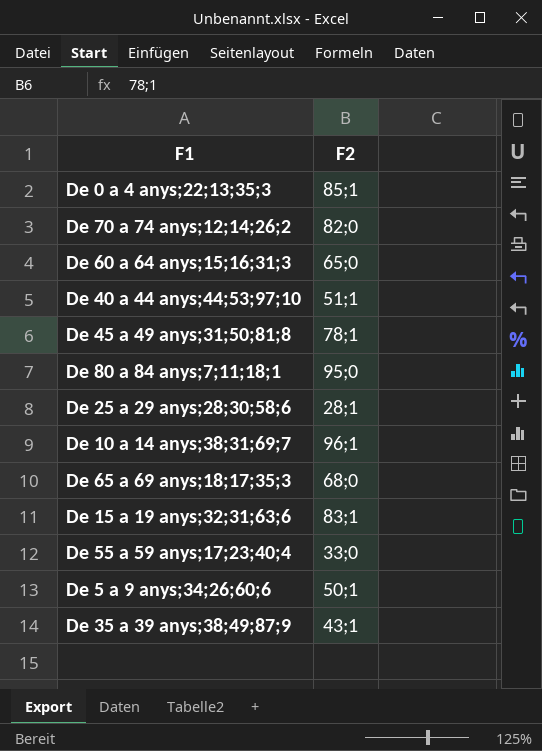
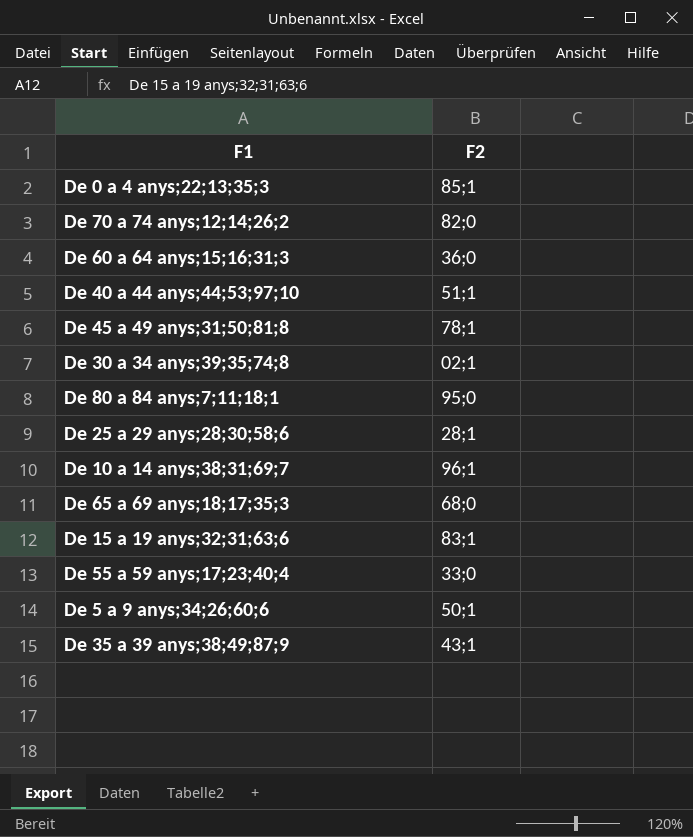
De 60 a 64 anys;15;16;31;3 | F2: 65;0 -> 36;0
row De 30 a 34 anys;39;35;74;8: none -> 02;1

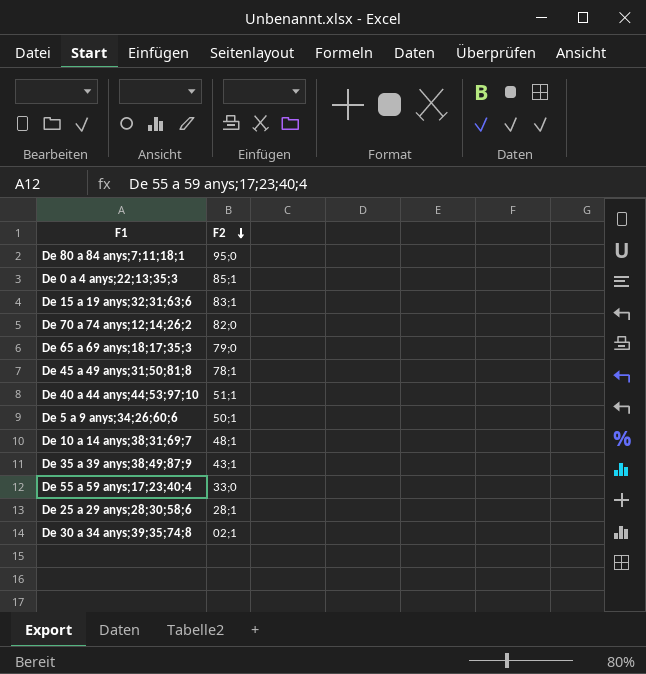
row order: none -> F2 descending
row De 60 a 64 anys;15;16;31;3: 36;0 -> none
De 65 a 69 anys;18;17;35;3 | F2: 68;0 -> 79;0
De 10 a 14 anys;38;31;69;7 | F2: 96;1 -> 48;1

